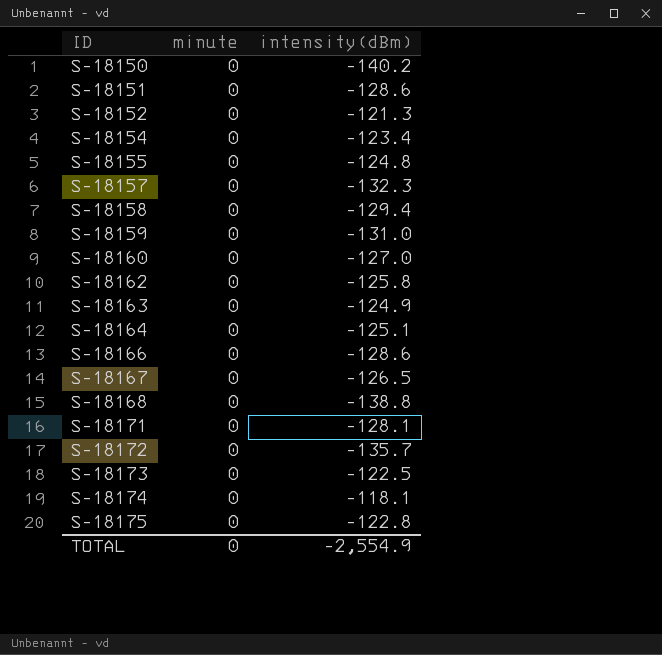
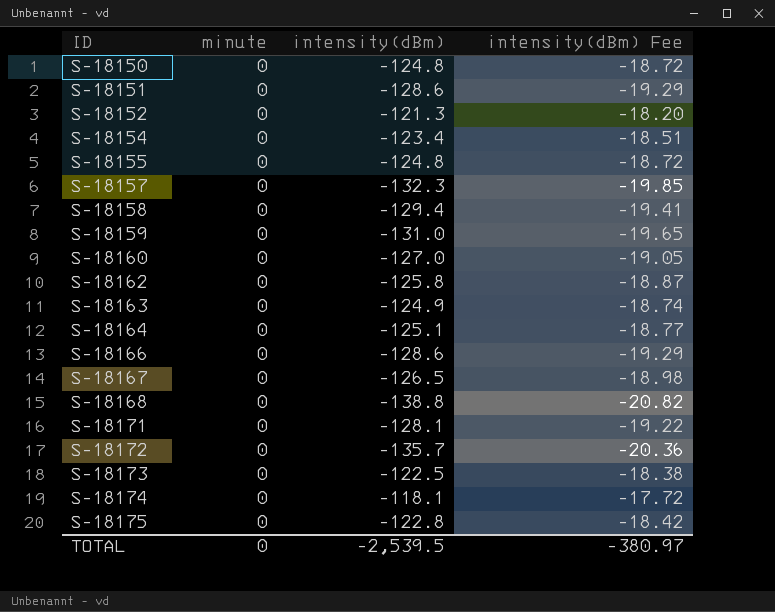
column intensity(dBm) Fee | formula: none -> [intensity(dBm)] * 0.15
S-18150 | intensity(dBm): -140.2 -> -124.8
TOTAL | intensity(dBm): -2,554.9 -> -2,539.5

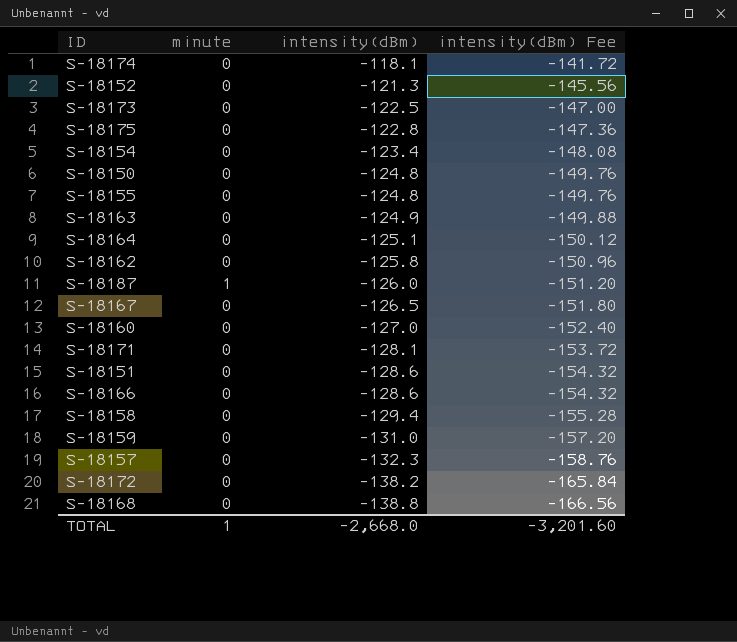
row order: ID ascending -> intensity(dBm) descending
column intensity(dBm) Fee | formula: [intensity(dBm)] * 0.15 -> [intensity(dBm)] * 1.2
row S-18187: none -> 1 | -126.0 | -151.20
S-18172 | intensity(dBm): -135.7 -> -138.2
TOTAL | minute: 0 -> 1
TOTAL | intensity(dBm): -2,539.5 -> -2,668.0
TOTAL | intensity(dBm) Fee: -380.97 -> -3,201.60

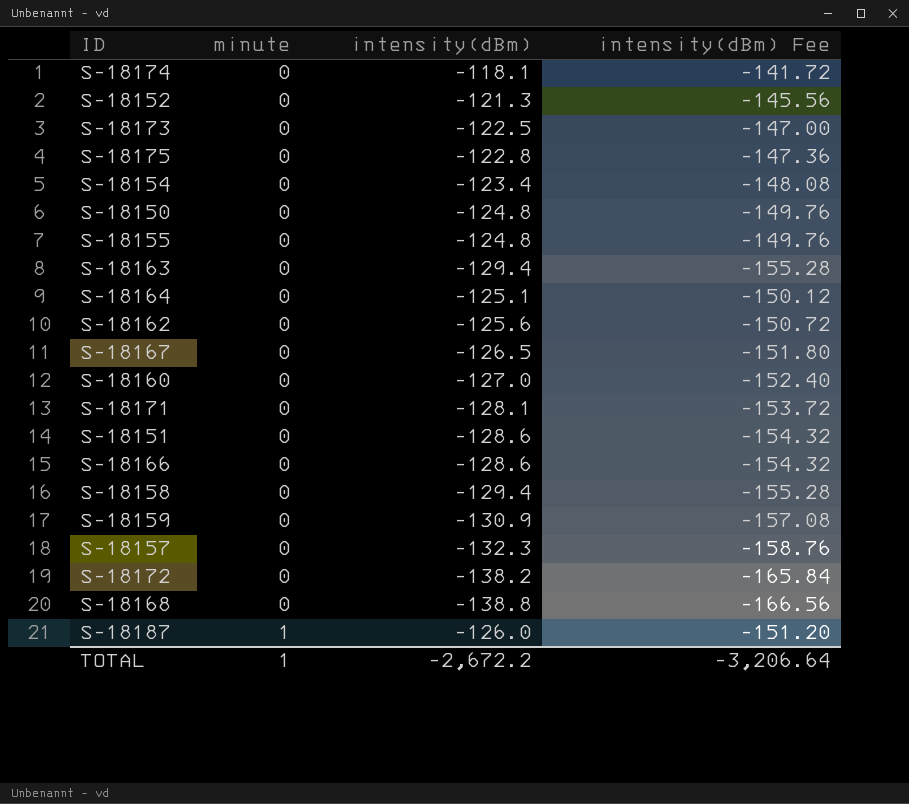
row order: intensity(dBm) descending -> minute ascending
S-18163 | intensity(dBm): -124.9 -> -129.4
S-18163 | intensity(dBm) Fee: -149.88 -> -155.28
S-18162 | intensity(dBm): -125.8 -> -125.6
S-18162 | intensity(dBm) Fee: -150.96 -> -150.72
S-18159 | intensity(dBm): -131.0 -> -130.9
S-18159 | intensity(dBm) Fee: -157.20 -> -157.08
TOTAL | intensity(dBm): -2,668.0 -> -2,672.2
TOTAL | intensity(dBm) Fee: -3,201.60 -> -3,206.64

